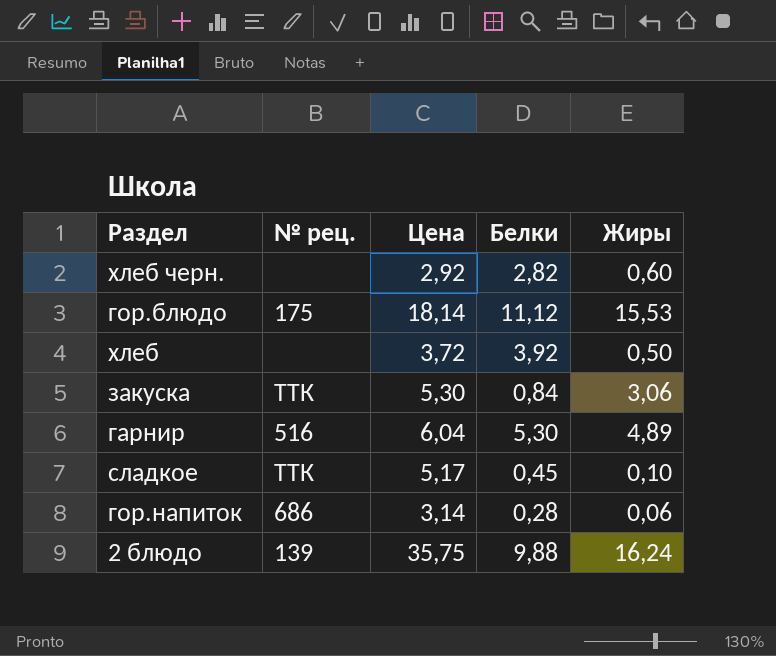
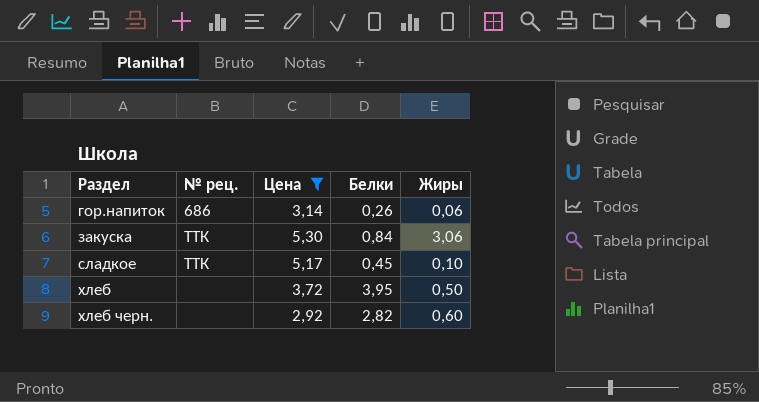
filter: none -> Цена <= 5,30
row order: none -> Раздел ascending
гор.напиток | Белки: 0,28 -> 0,26
хлеб | Белки: 3,92 -> 3,95

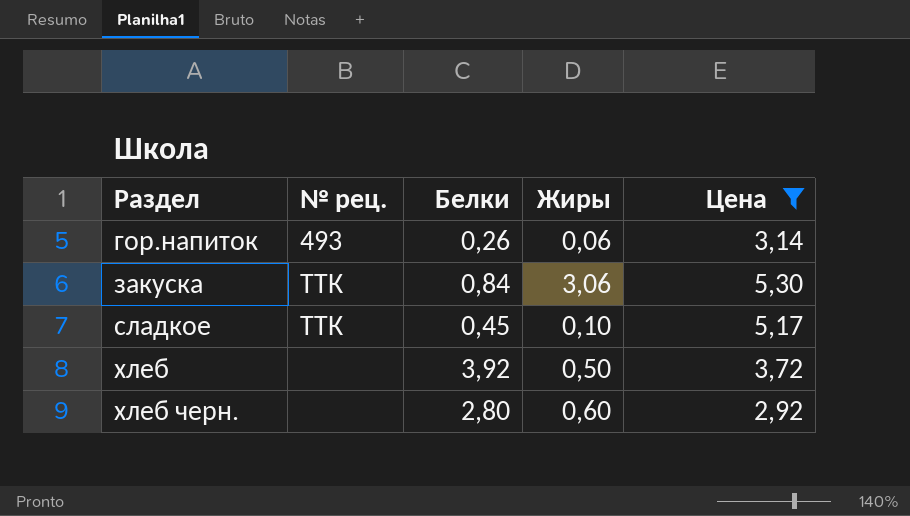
column Цена | position: 3 -> 5
гор.напиток | № рец.: 686 -> 493
хлеб | Белки: 3,95 -> 3,92
хлеб черн. | Белки: 2,82 -> 2,80

